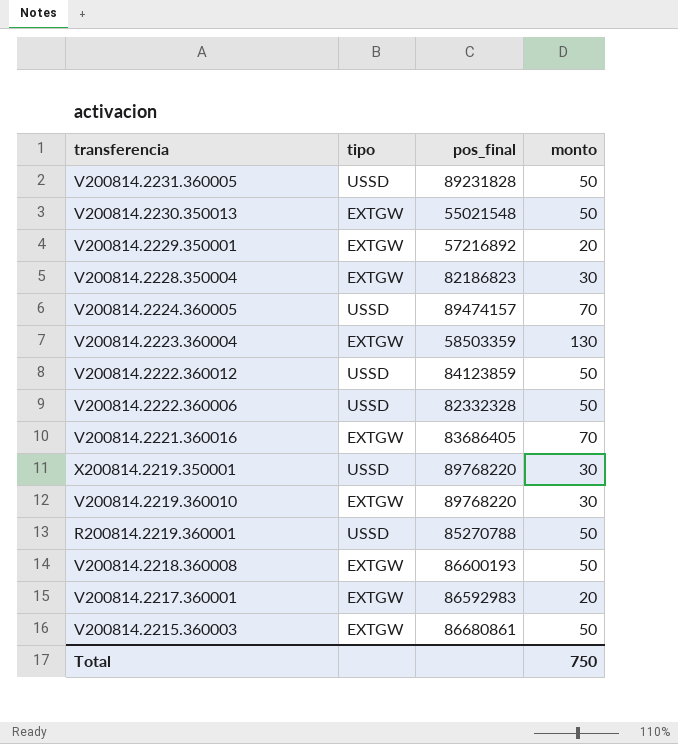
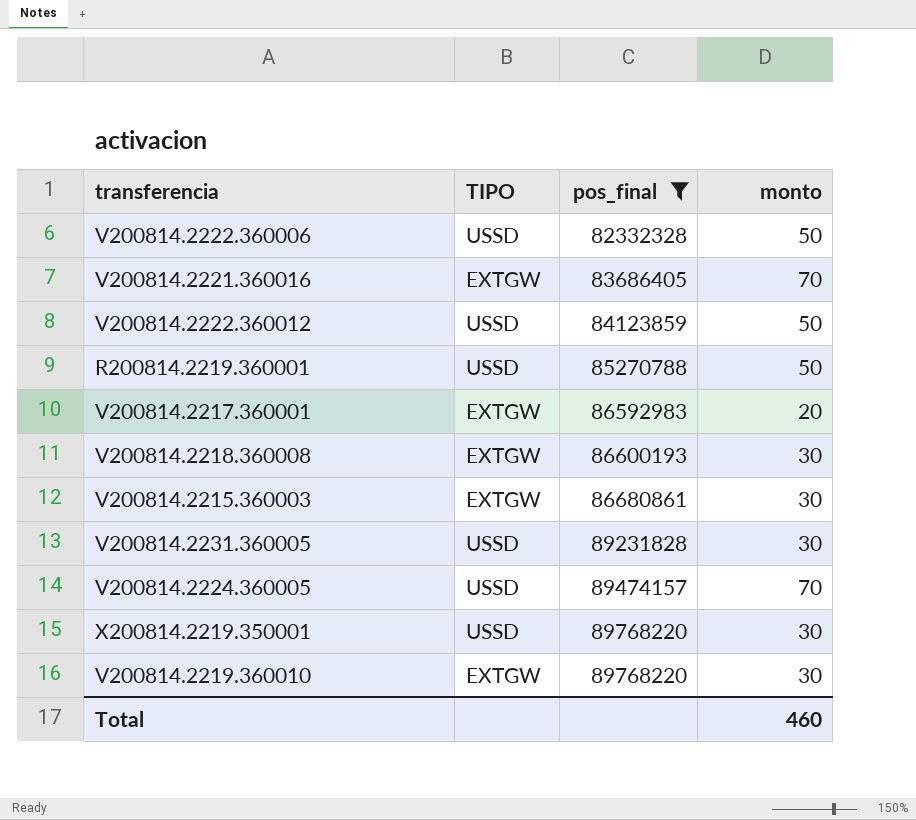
filter: none -> pos_final >= 82332328
row order: none -> pos_final ascending
column name: tipo -> TIPO
V200814.2218.360008 | monto: 50 -> 30
V200814.2215.360003 | monto: 50 -> 30
V200814.2231.360005 | monto: 50 -> 30
Total | monto: 750 -> 460

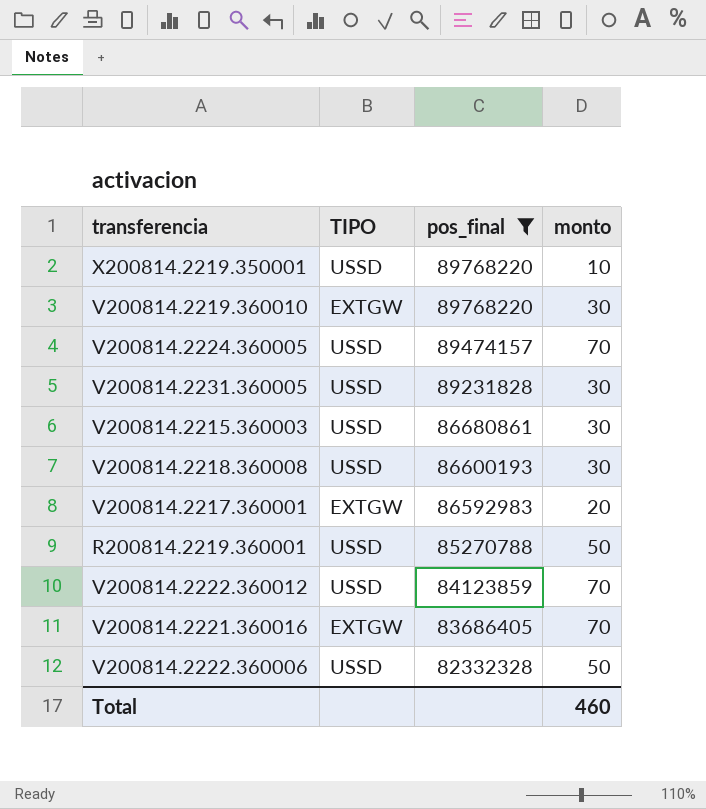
row order: pos_final ascending -> pos_final descending
X200814.2219.350001 | monto: 30 -> 10
V200814.2215.360003 | TIPO: EXTGW -> USSD
V200814.2218.360008 | TIPO: EXTGW -> USSD
V200814.2222.360012 | monto: 50 -> 70

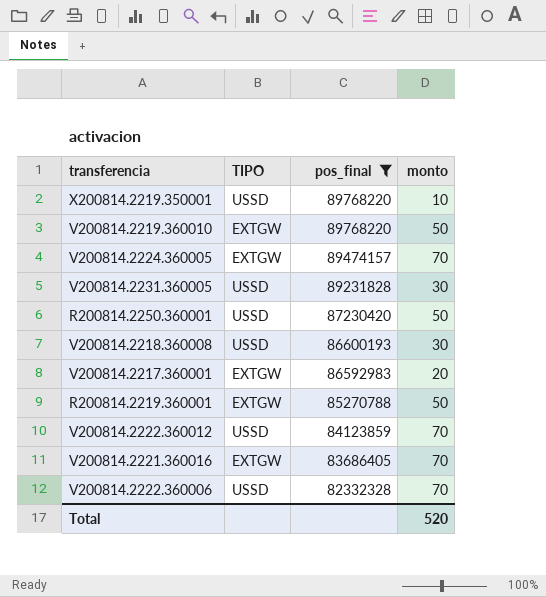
row V200814.2215.360003: USSD | 86680861 | 30 -> none
V200814.2219.360010 | monto: 30 -> 50
V200814.2224.360005 | TIPO: USSD -> EXTGW
row R200814.2250.360001: none -> USSD | 87230420 | 50
R200814.2219.360001 | TIPO: USSD -> EXTGW
V200814.2222.360006 | monto: 50 -> 70
Total | monto: 460 -> 520

